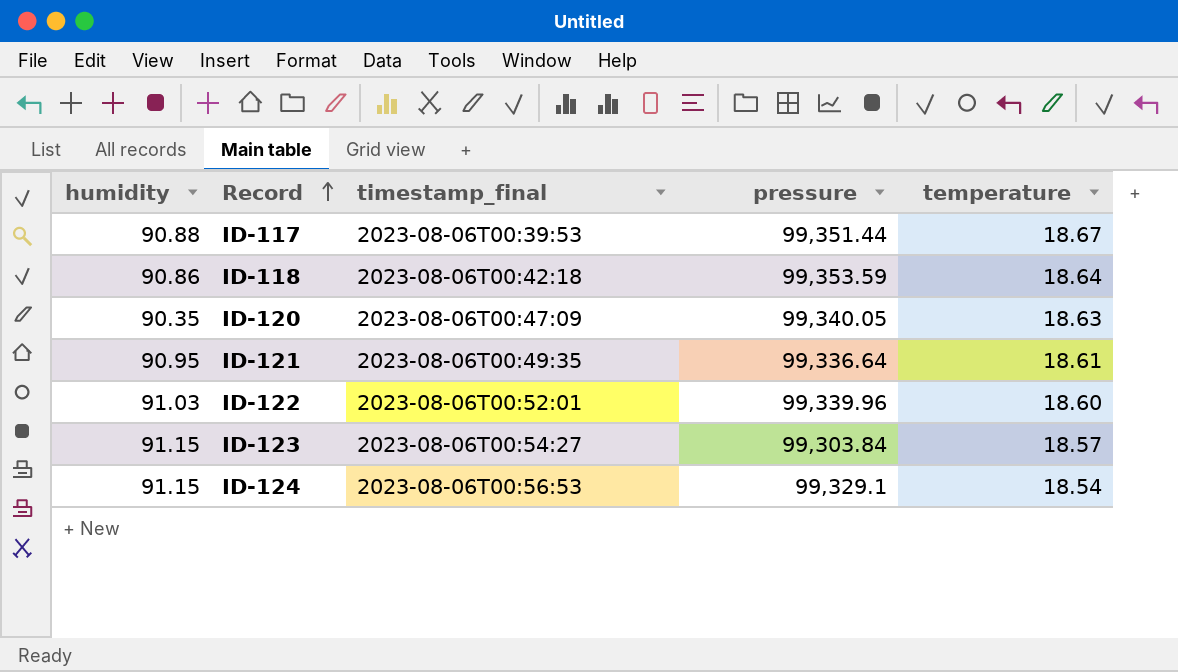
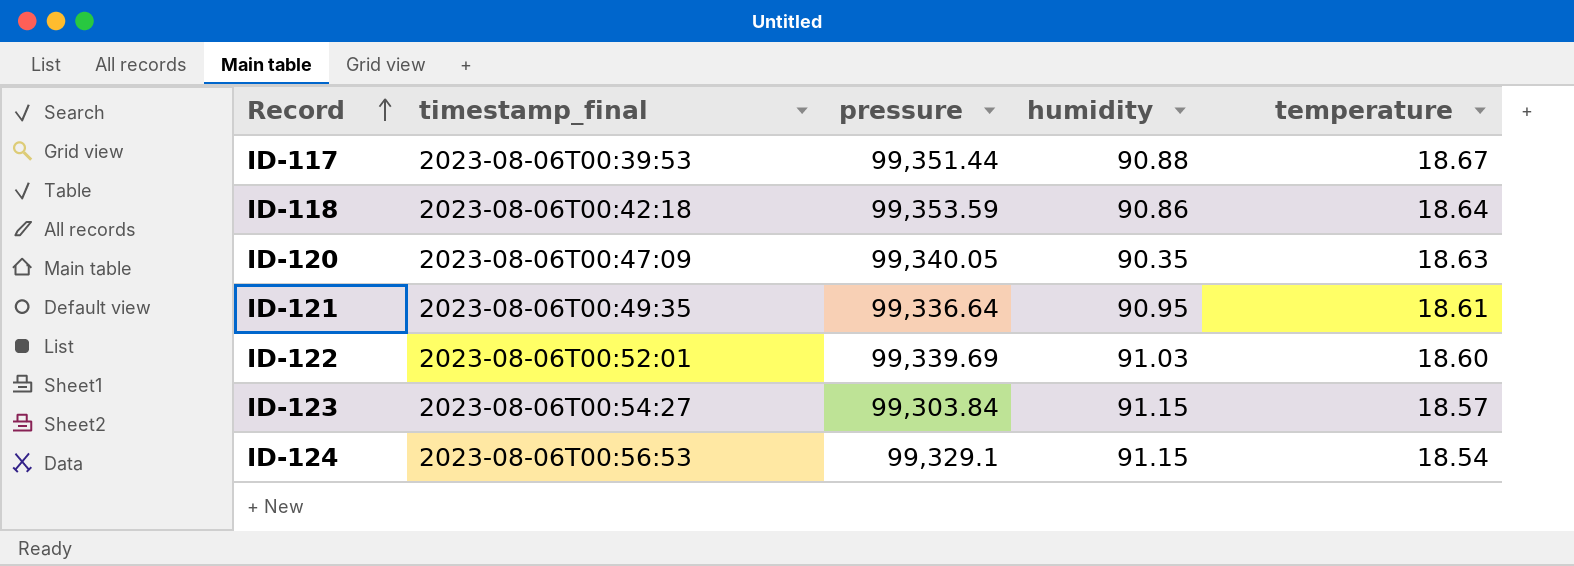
column humidity | position: 1 -> 4
ID-122 | pressure: 99,339.96 -> 99,339.69

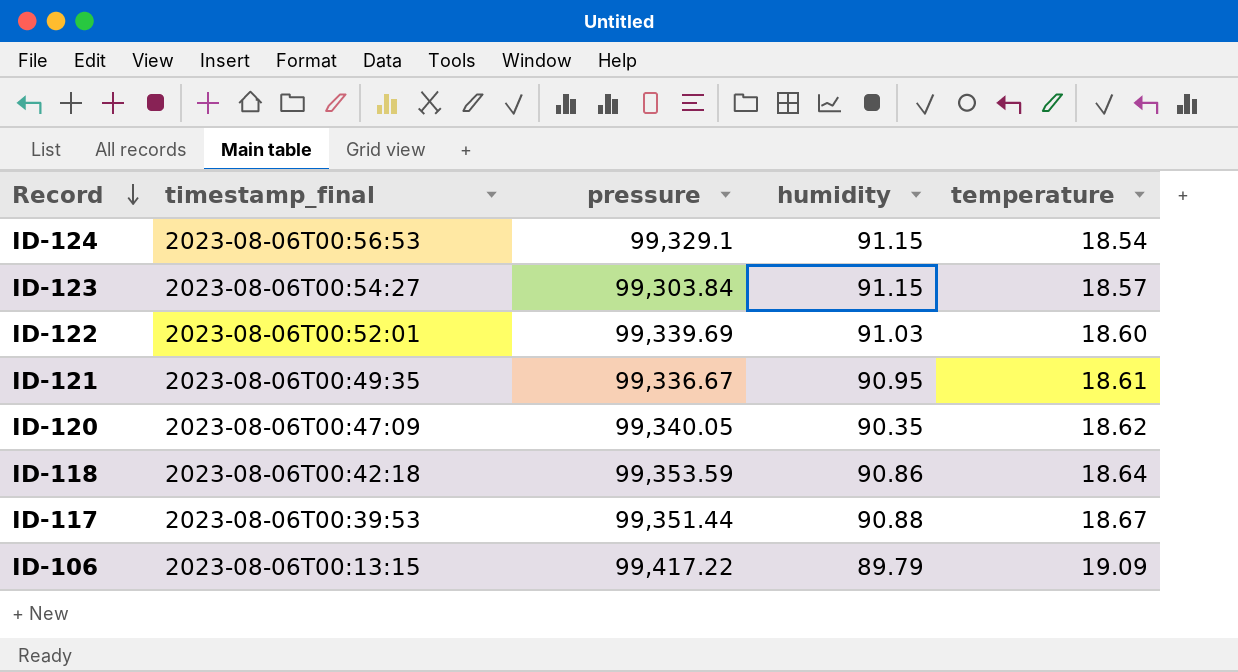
row order: Record ascending -> Record descending
ID-121 | pressure: 99,336.64 -> 99,336.67
ID-120 | temperature: 18.63 -> 18.62
row ID-106: none -> 2023-08-06T00:13:15 | 99,417.22 | 89.79 | 19.09

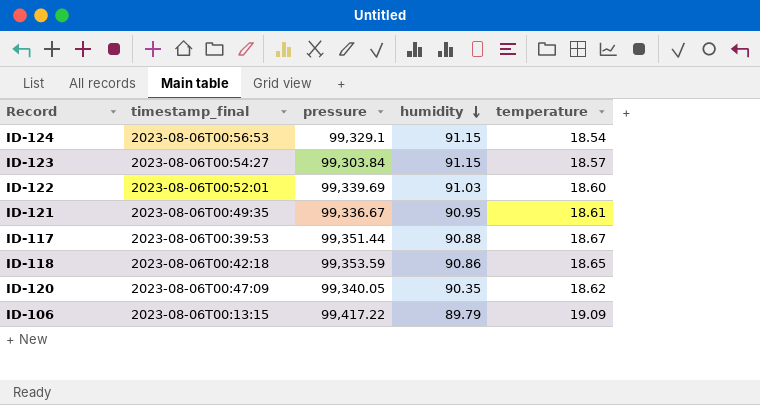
row order: Record descending -> humidity descending
ID-118 | temperature: 18.64 -> 18.65

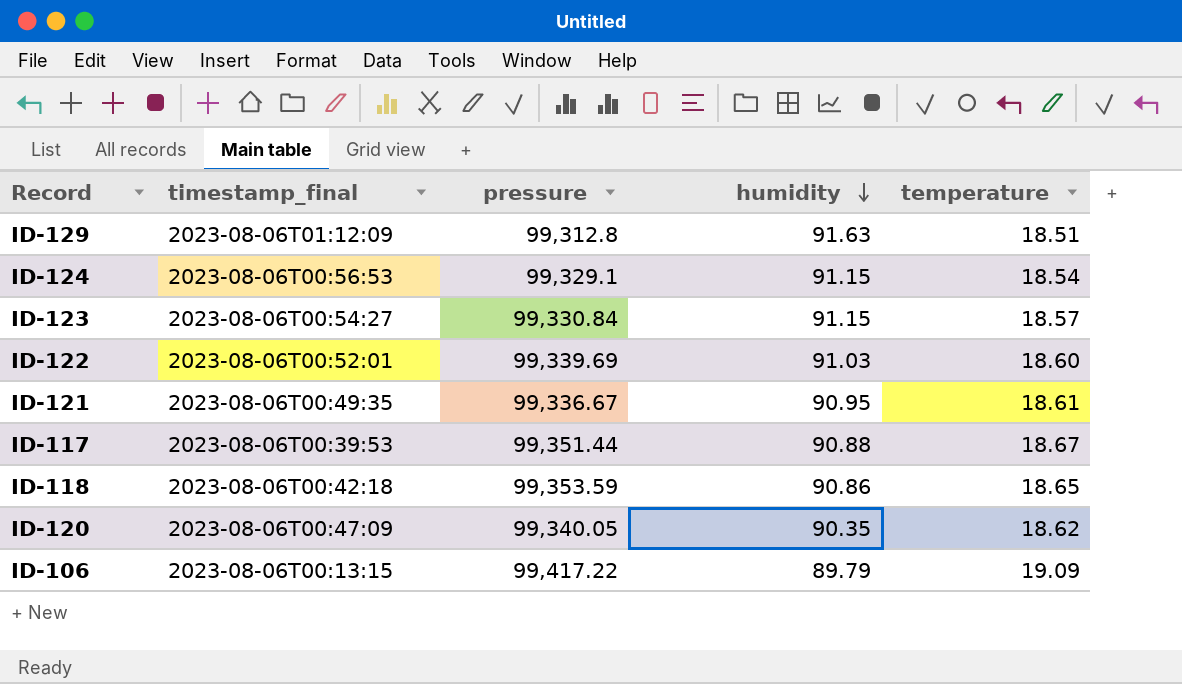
row ID-129: none -> 2023-08-06T01:12:09 | 99,312.8 | 91.63 | 18.51
ID-123 | pressure: 99,303.84 -> 99,330.84

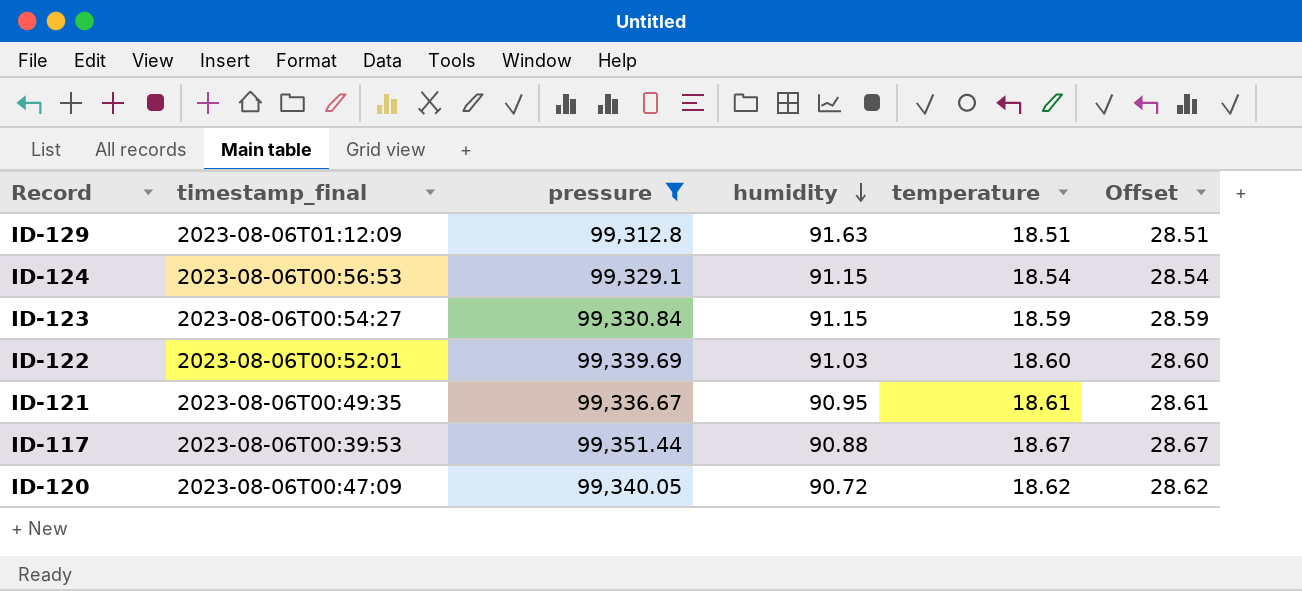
filter: none -> pressure <= 99,351.44
column Offset | formula: none -> [temperature] + 10
ID-123 | temperature: 18.57 -> 18.59
ID-120 | humidity: 90.35 -> 90.72

